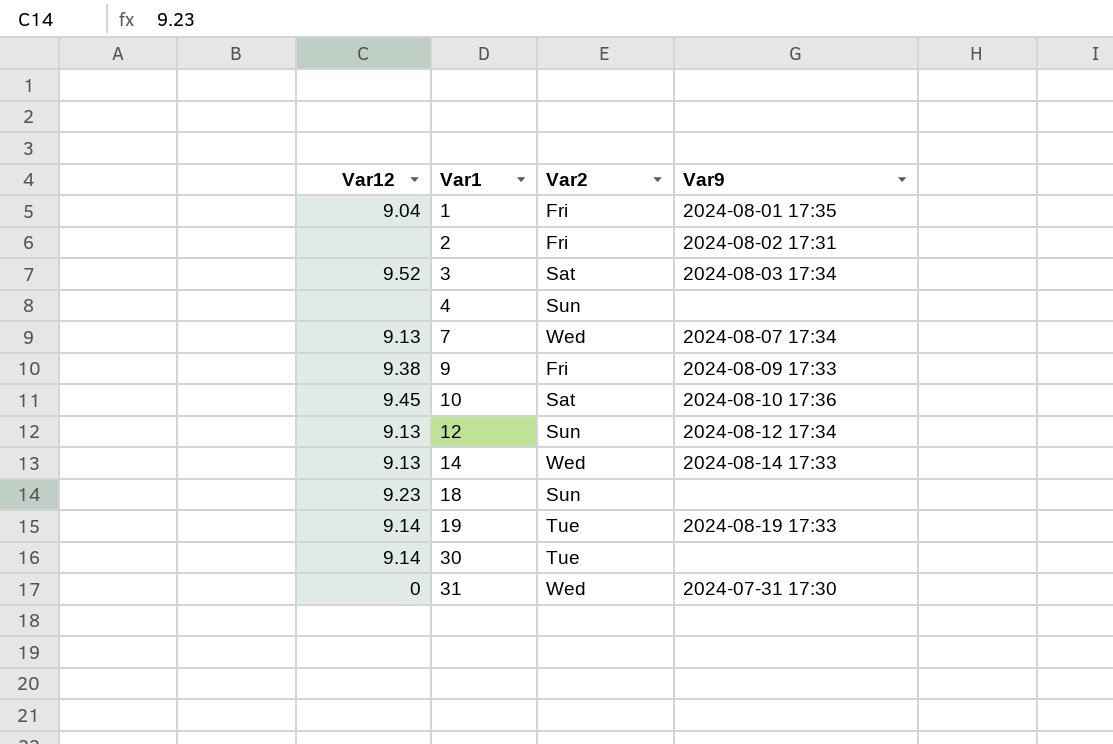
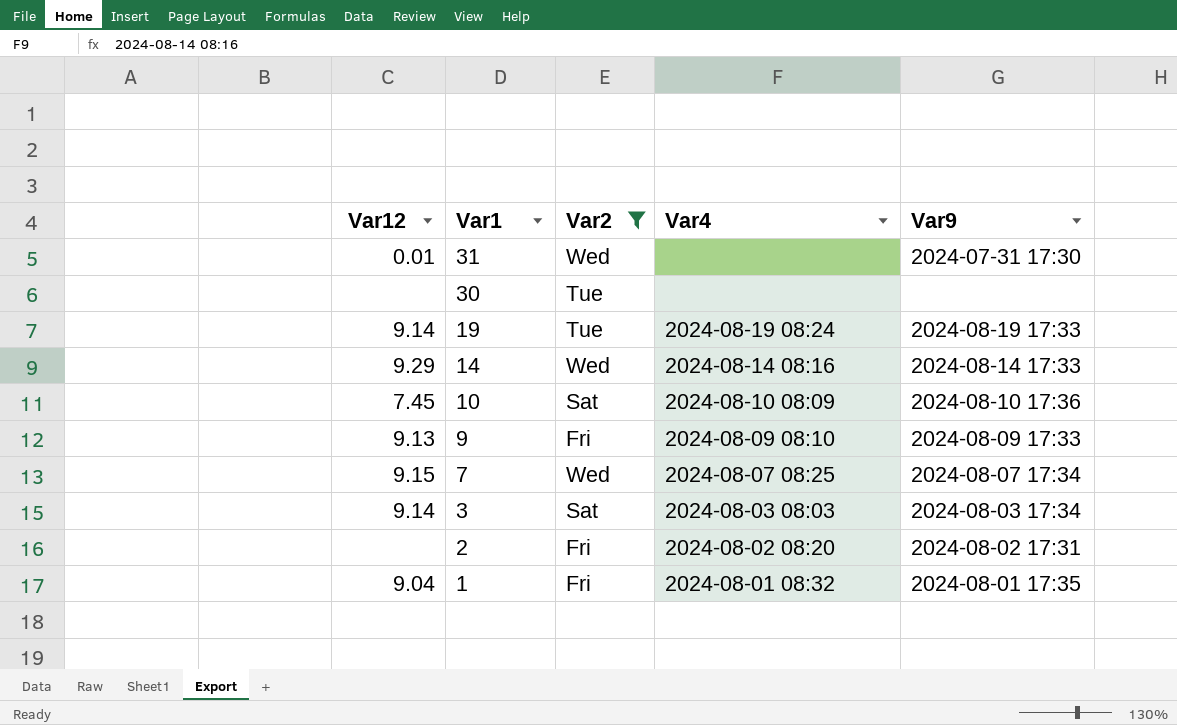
filter: none -> Var2 != Sun
row order: Var1 ascending -> Var1 descending
column Var4 | position: none -> 4
31 | Var12: 0 -> 0.01
30 | Var12: 9.14 -> none
14 | Var12: 9.13 -> 9.29
10 | Var12: 9.45 -> 7.45
9 | Var12: 9.38 -> 9.13
7 | Var12: 9.13 -> 9.15
3 | Var12: 9.52 -> 9.14

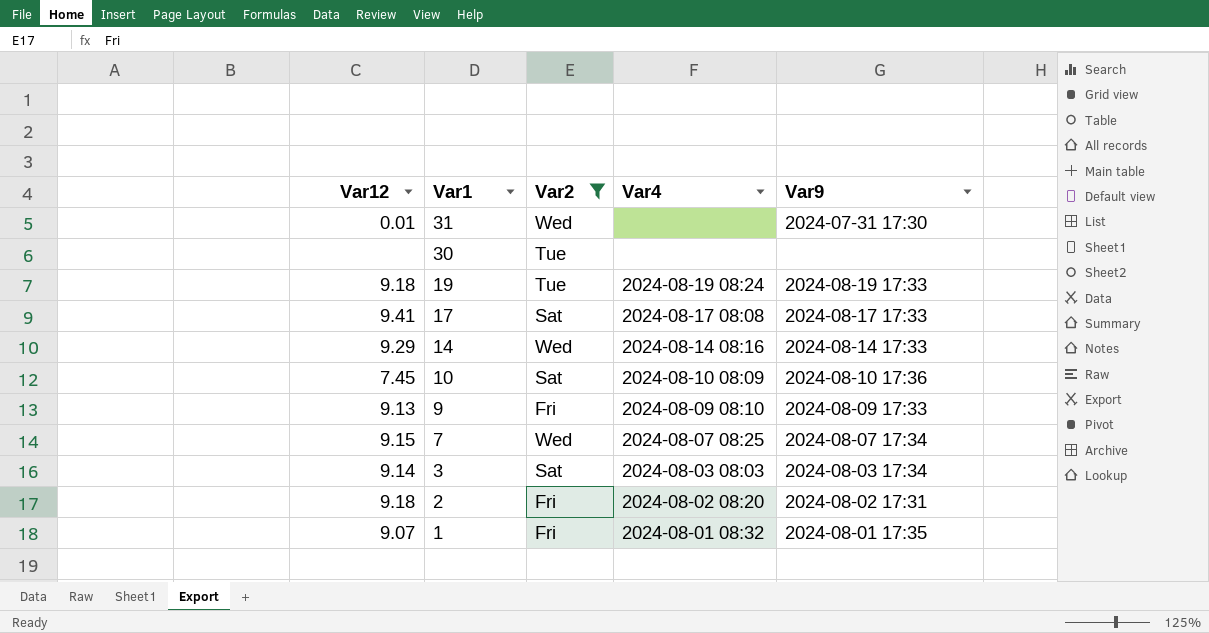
19 | Var12: 9.14 -> 9.18
row 17: none -> 9.41 | Sat | 2024-08-17 08:08 | 2024-08-17 17:33
2 | Var12: none -> 9.18
1 | Var12: 9.04 -> 9.07

